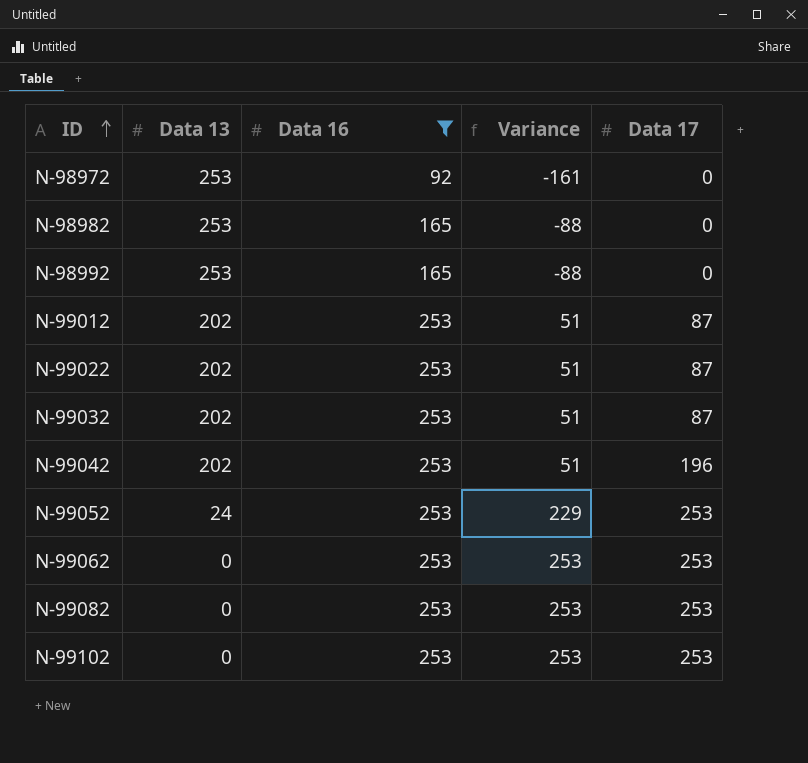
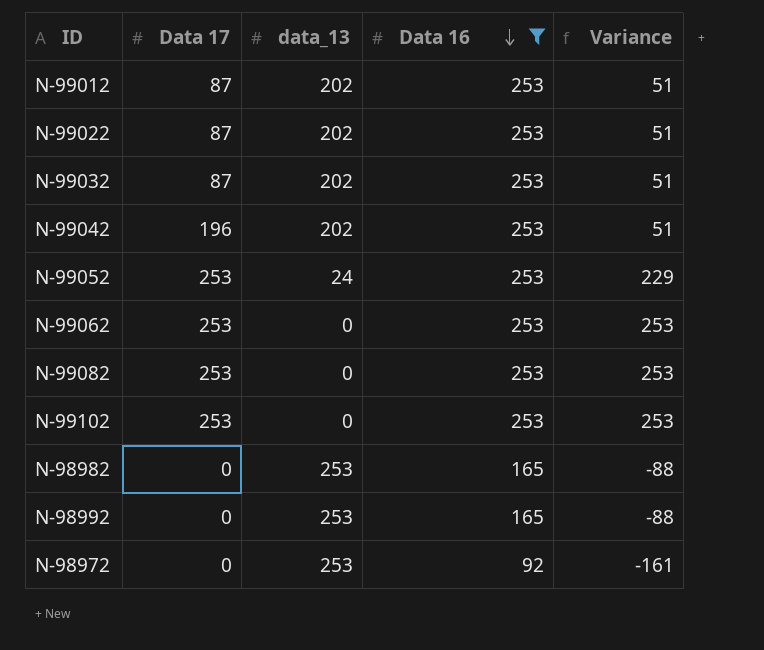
row order: ID ascending -> Data 16 descending
column Data 17 | position: 5 -> 2
column name: Data 13 -> data_13

